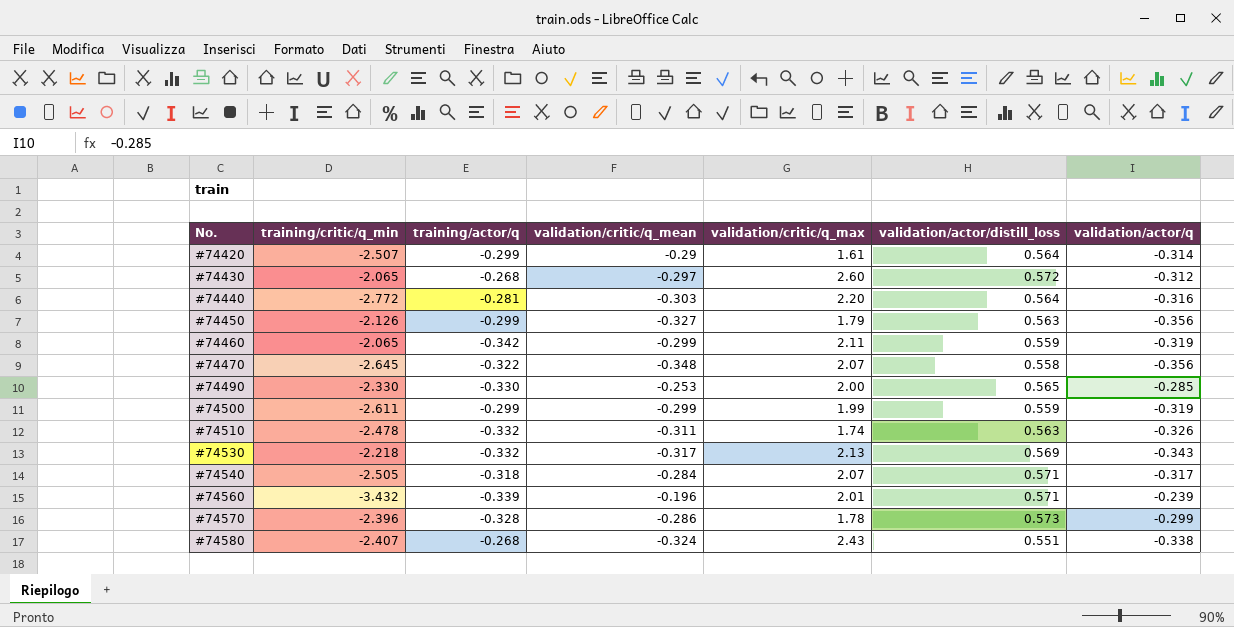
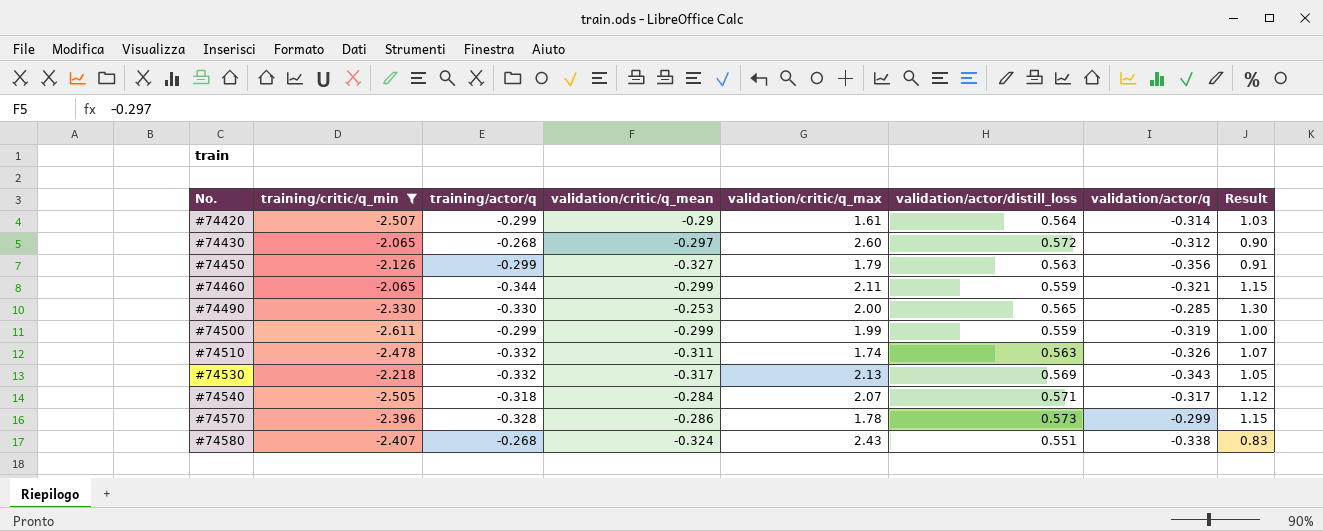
filter: none -> training/critic/q_min >= -2.611
column Result | formula: none -> [training/actor/q] / [validation/critic/q_mean]
#74460 | training/actor/q: -0.342 -> -0.344
#74460 | validation/actor/q: -0.319 -> -0.321

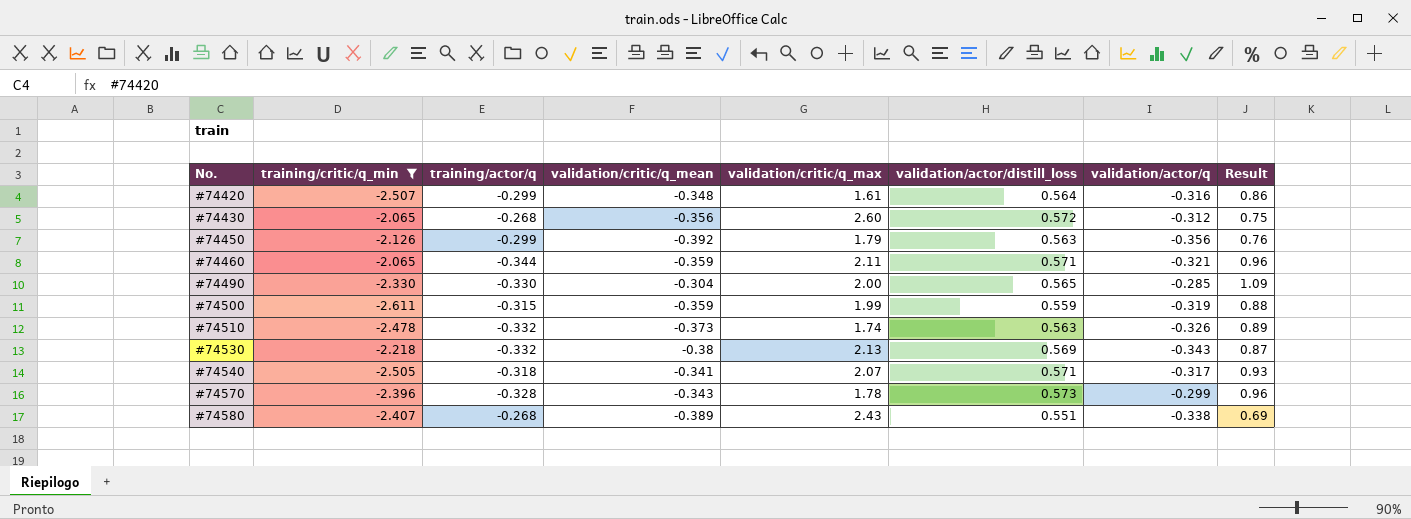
#74420 | validation/critic/q_mean: -0.29 -> -0.348
#74420 | validation/actor/q: -0.314 -> -0.316
#74420 | Result: 1.03 -> 0.86
#74430 | validation/critic/q_mean: -0.297 -> -0.356
#74430 | Result: 0.90 -> 0.75
#74450 | validation/critic/q_mean: -0.327 -> -0.392
#74450 | Result: 0.91 -> 0.76
#74460 | validation/critic/q_mean: -0.299 -> -0.359
#74460 | validation/actor/distill_loss: 0.559 -> 0.571
#74460 | Result: 1.15 -> 0.96
#74490 | validation/critic/q_mean: -0.253 -> -0.304
#74490 | Result: 1.30 -> 1.09
#74500 | training/actor/q: -0.299 -> -0.315
#74500 | validation/critic/q_mean: -0.299 -> -0.359
#74500 | Result: 1.00 -> 0.88
#74510 | validation/critic/q_mean: -0.311 -> -0.373
#74510 | Result: 1.07 -> 0.89
#74530 | validation/critic/q_mean: -0.317 -> -0.38
#74530 | Result: 1.05 -> 0.87
#74540 | validation/critic/q_mean: -0.284 -> -0.341
#74540 | Result: 1.12 -> 0.93
#74570 | validation/critic/q_mean: -0.286 -> -0.343
#74570 | Result: 1.15 -> 0.96
#74580 | validation/critic/q_mean: -0.324 -> -0.389
#74580 | Result: 0.83 -> 0.69

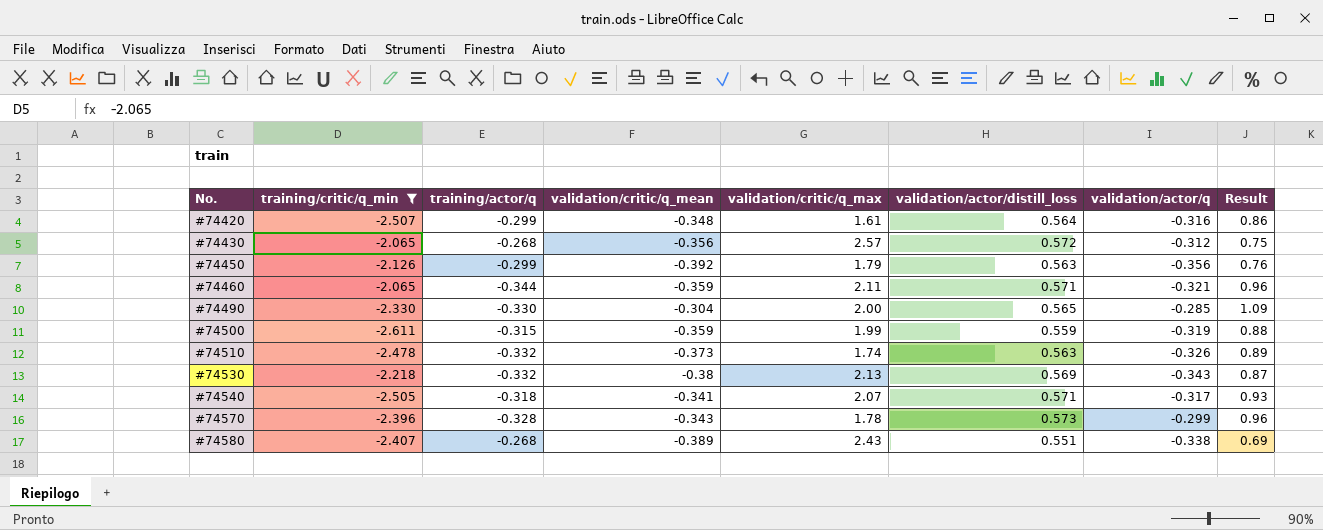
#74430 | validation/critic/q_max: 2.60 -> 2.57

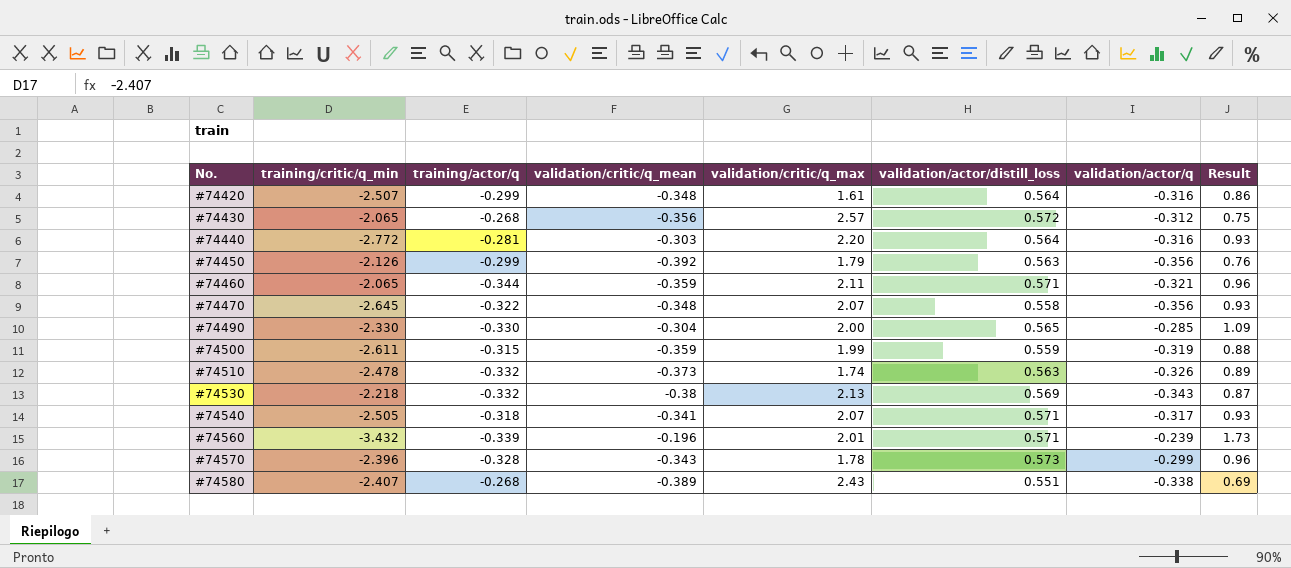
filter: training/critic/q_min >= -2.611 -> none

